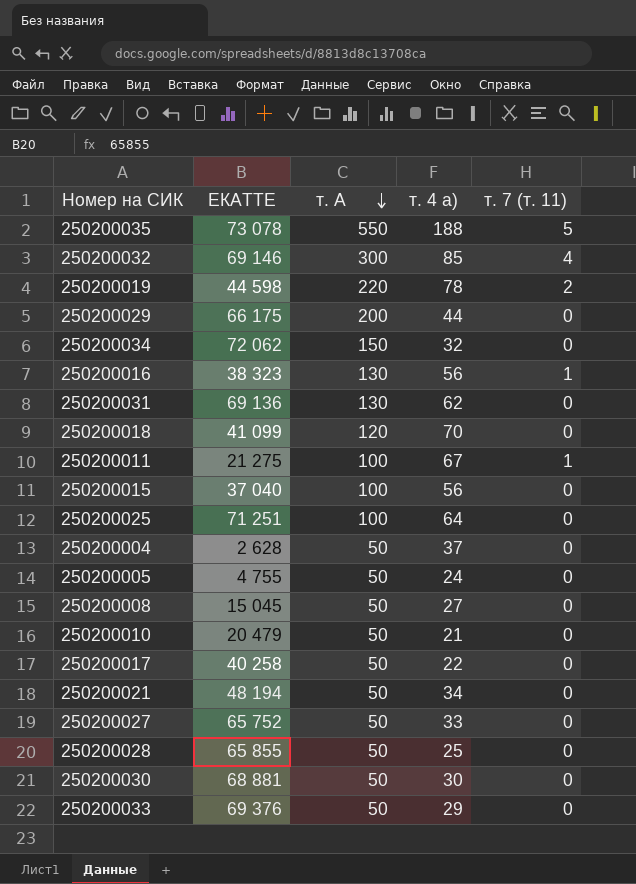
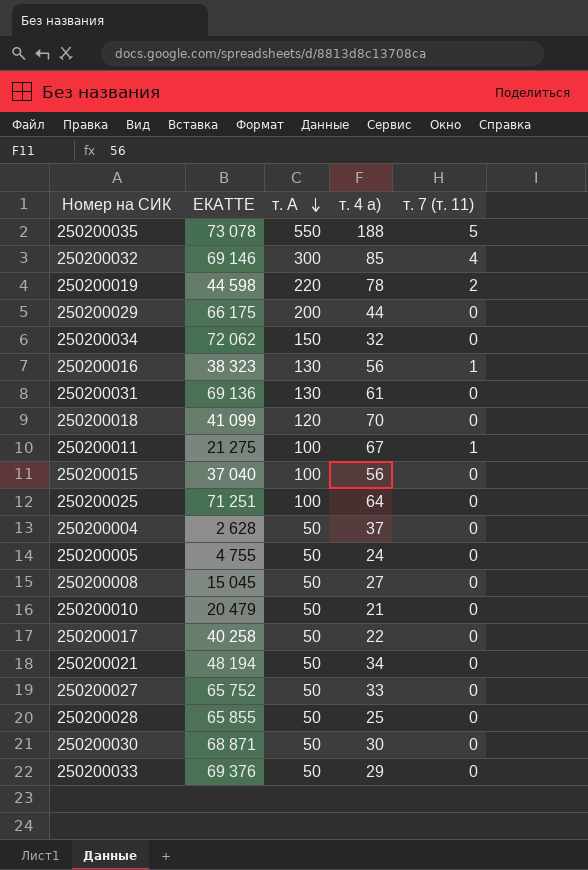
250200031 | т. 4 а): 62 -> 61
250200030 | ЕКАТТЕ: 68 881 -> 68 871

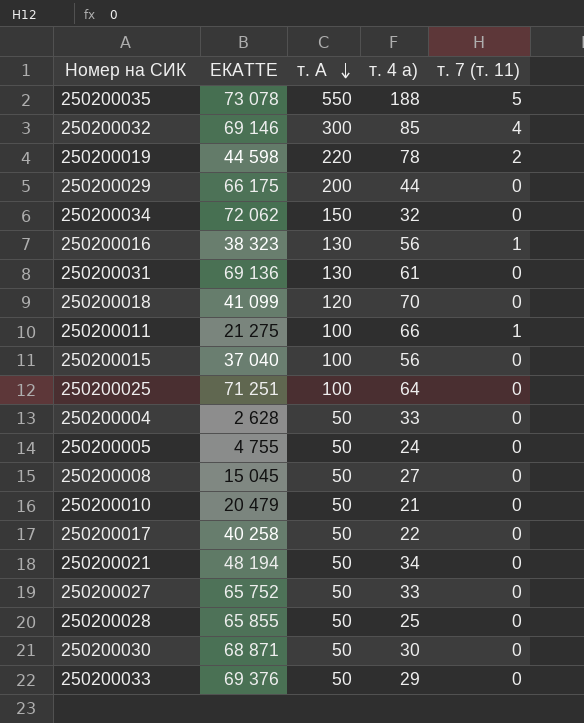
250200011 | т. 4 а): 67 -> 66
250200004 | т. 4 а): 37 -> 33

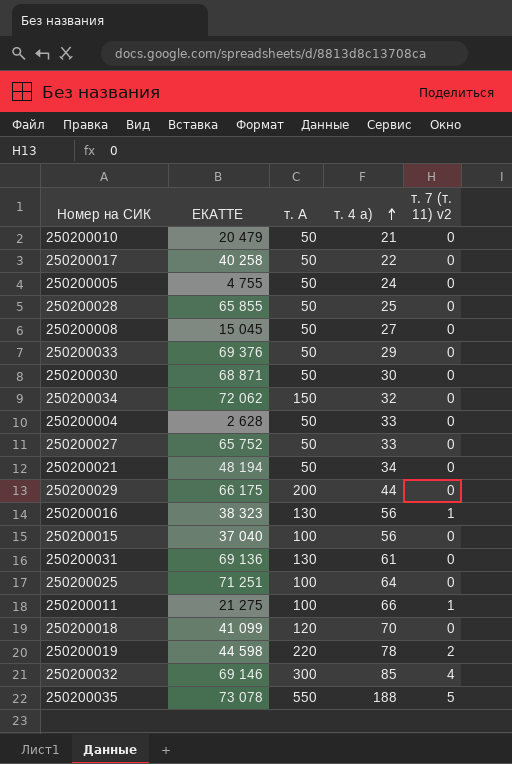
row order: т. А descending -> т. 4 а) ascending
column name: т. 7 (т. 11) -> т. 7 (т. 11) v2

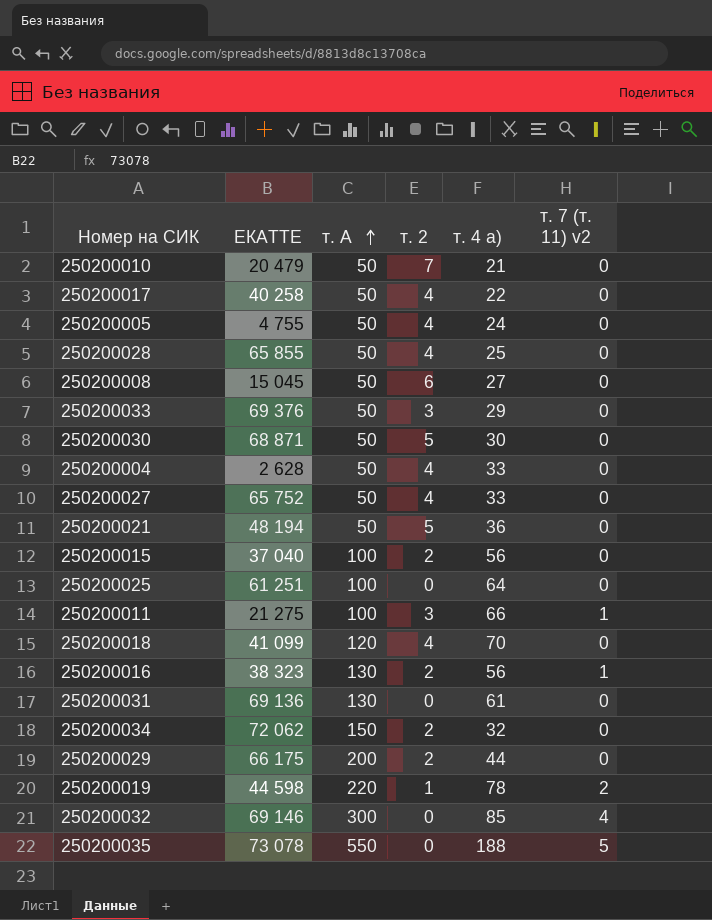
row order: т. 4 а) ascending -> т. А ascending
column т. 2 | position: none -> 4
250200021 | т. 4 а): 34 -> 36
250200025 | ЕКАТТЕ: 71 251 -> 61 251

